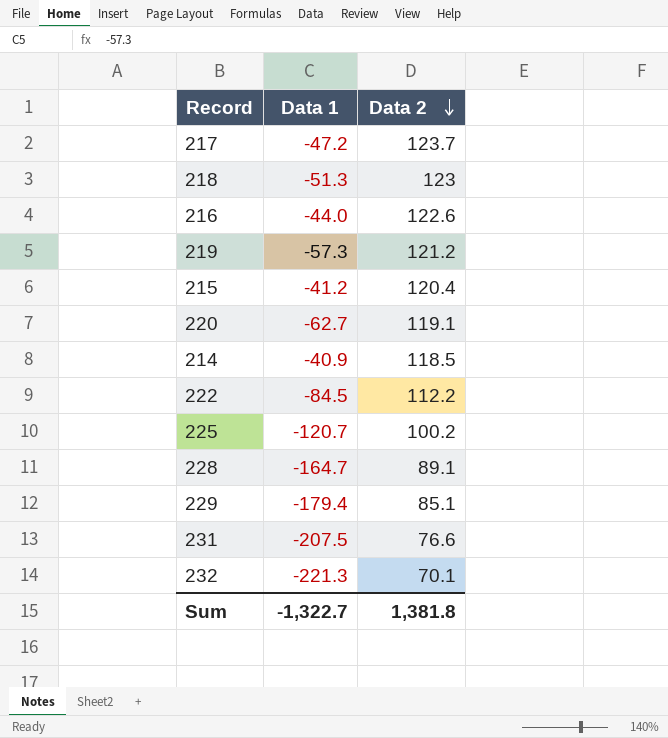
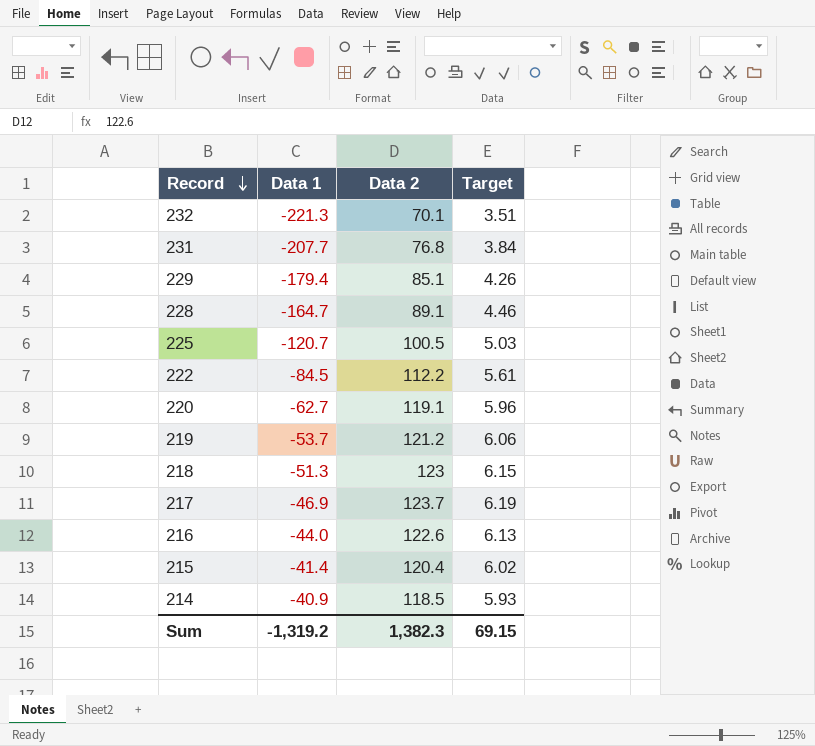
row order: Data 2 descending -> Record descending
column Target | formula: none -> [Data 2] * 0.05
231 | Data 1: -207.5 -> -207.7
231 | Data 2: 76.6 -> 76.8
225 | Data 2: 100.2 -> 100.5
219 | Data 1: -57.3 -> -53.7
217 | Data 1: -47.2 -> -46.9
215 | Data 1: -41.2 -> -41.4
Sum | Data 1: -1,322.7 -> -1,319.2
Sum | Data 2: 1,381.8 -> 1,382.3

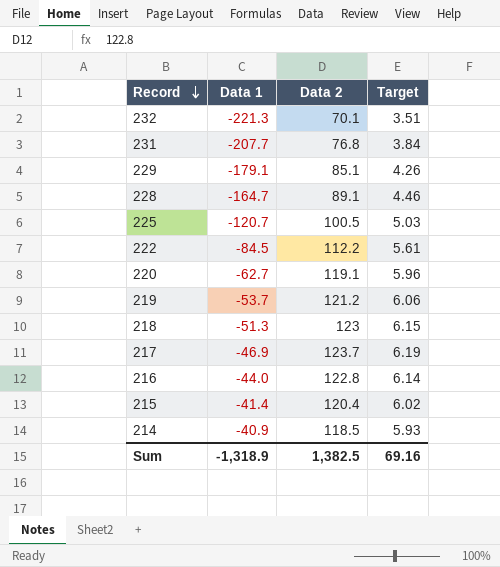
229 | Data 1: -179.4 -> -179.1
216 | Data 2: 122.6 -> 122.8
216 | Target: 6.13 -> 6.14
Sum | Data 1: -1,319.2 -> -1,318.9
Sum | Data 2: 1,382.3 -> 1,382.5
Sum | Target: 69.15 -> 69.16

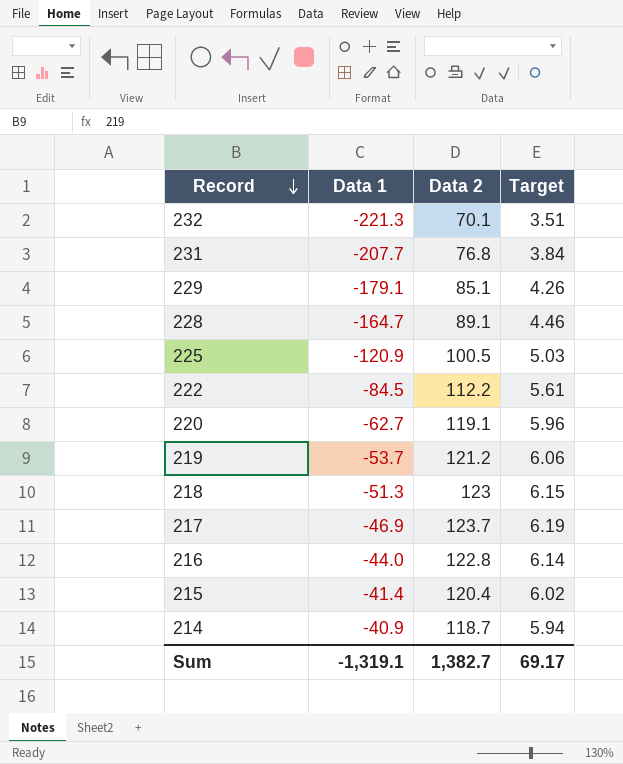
225 | Data 1: -120.7 -> -120.9
214 | Data 2: 118.5 -> 118.7
214 | Target: 5.93 -> 5.94
Sum | Data 1: -1,318.9 -> -1,319.1
Sum | Data 2: 1,382.5 -> 1,382.7
Sum | Target: 69.16 -> 69.17

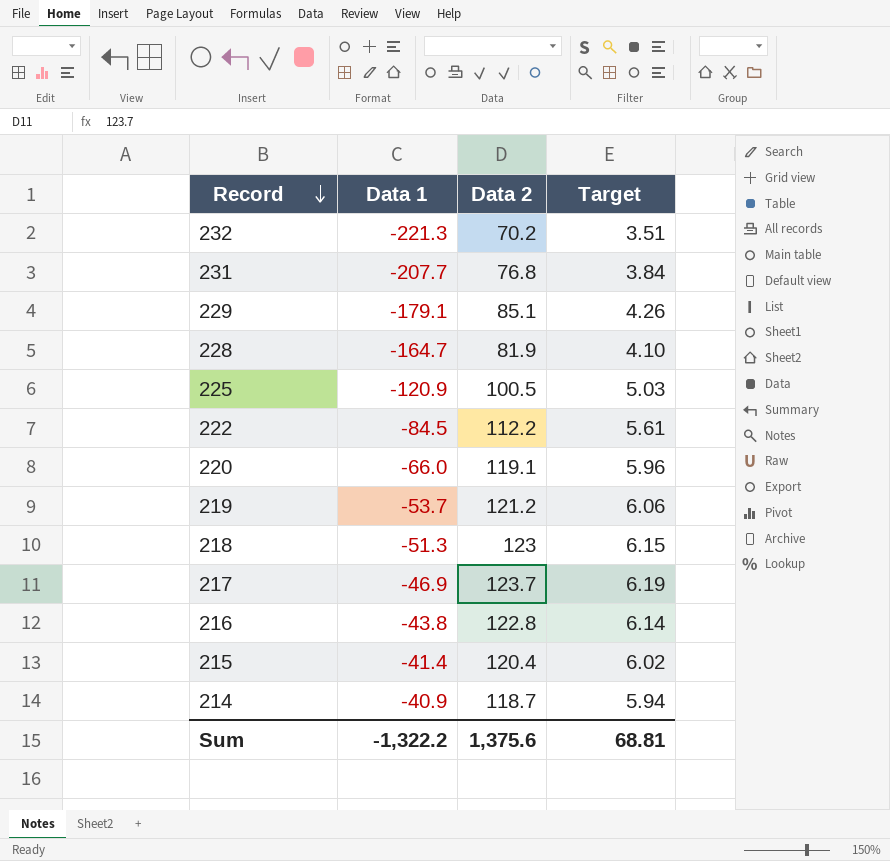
232 | Data 2: 70.1 -> 70.2
228 | Data 2: 89.1 -> 81.9
228 | Target: 4.46 -> 4.10
220 | Data 1: -62.7 -> -66.0
216 | Data 1: -44.0 -> -43.8
Sum | Data 1: -1,319.1 -> -1,322.2
Sum | Data 2: 1,382.7 -> 1,375.6
Sum | Target: 69.17 -> 68.81

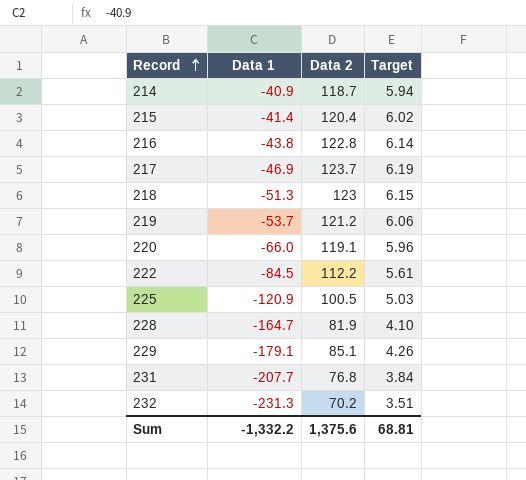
row order: Record descending -> Record ascending
232 | Data 1: -221.3 -> -231.3
Sum | Data 1: -1,322.2 -> -1,332.2

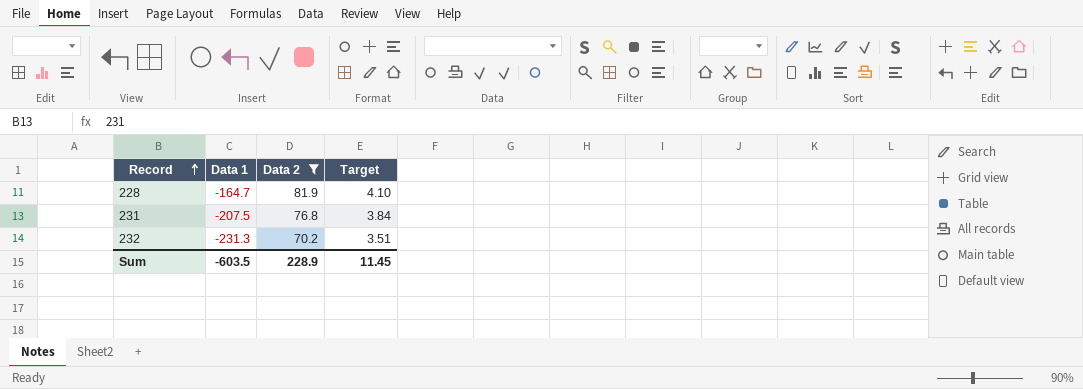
filter: none -> Data 2 <= 81.9
231 | Data 1: -207.7 -> -207.5
Sum | Data 1: -1,332.2 -> -603.5
Sum | Data 2: 1,375.6 -> 228.9
Sum | Target: 68.81 -> 11.45

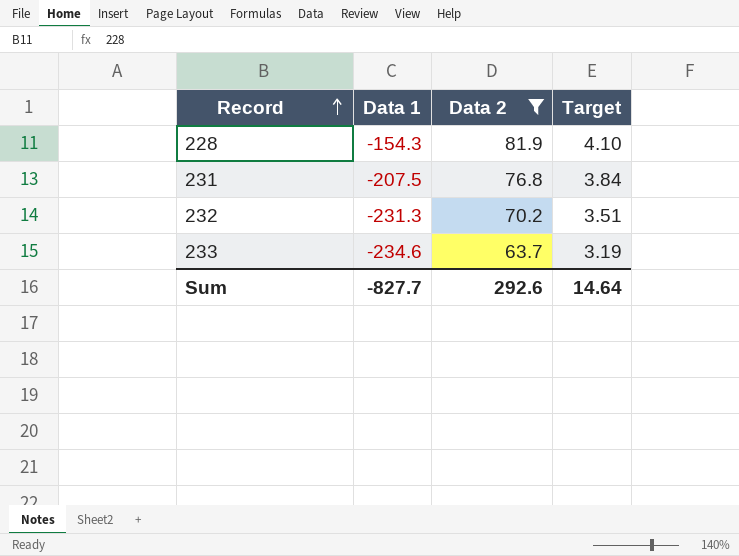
228 | Data 1: -164.7 -> -154.3
row 233: none -> -234.6 | 63.7 | 3.19
Sum | Data 1: -603.5 -> -827.7
Sum | Data 2: 228.9 -> 292.6
Sum | Target: 11.45 -> 14.64

